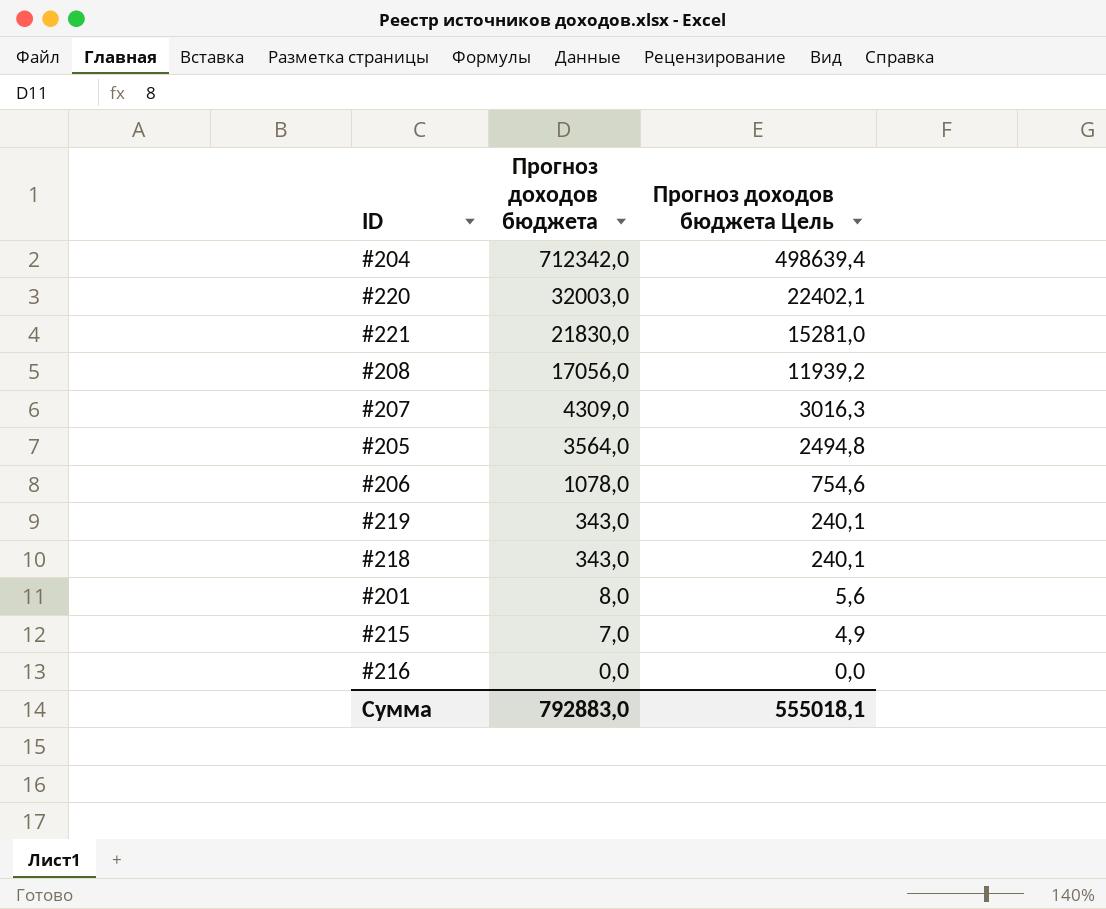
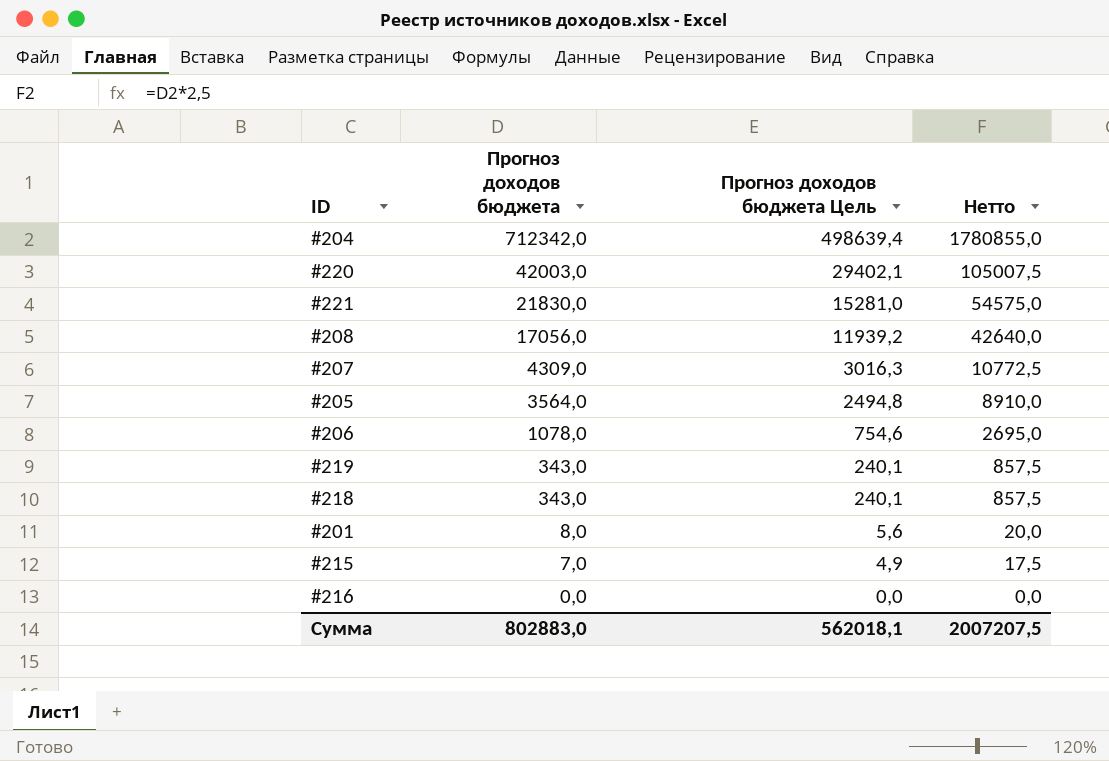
column Нетто | formula: none -> [Прогноз доходов бюджета] * 2,5
#220 | Прогноз доходов бюджета: 32003,0 -> 42003,0
#220 | Прогноз доходов бюджета Цель: 22402,1 -> 29402,1
Сумма | Прогноз доходов бюджета: 792883,0 -> 802883,0
Сумма | Прогноз доходов бюджета Цель: 555018,1 -> 562018,1

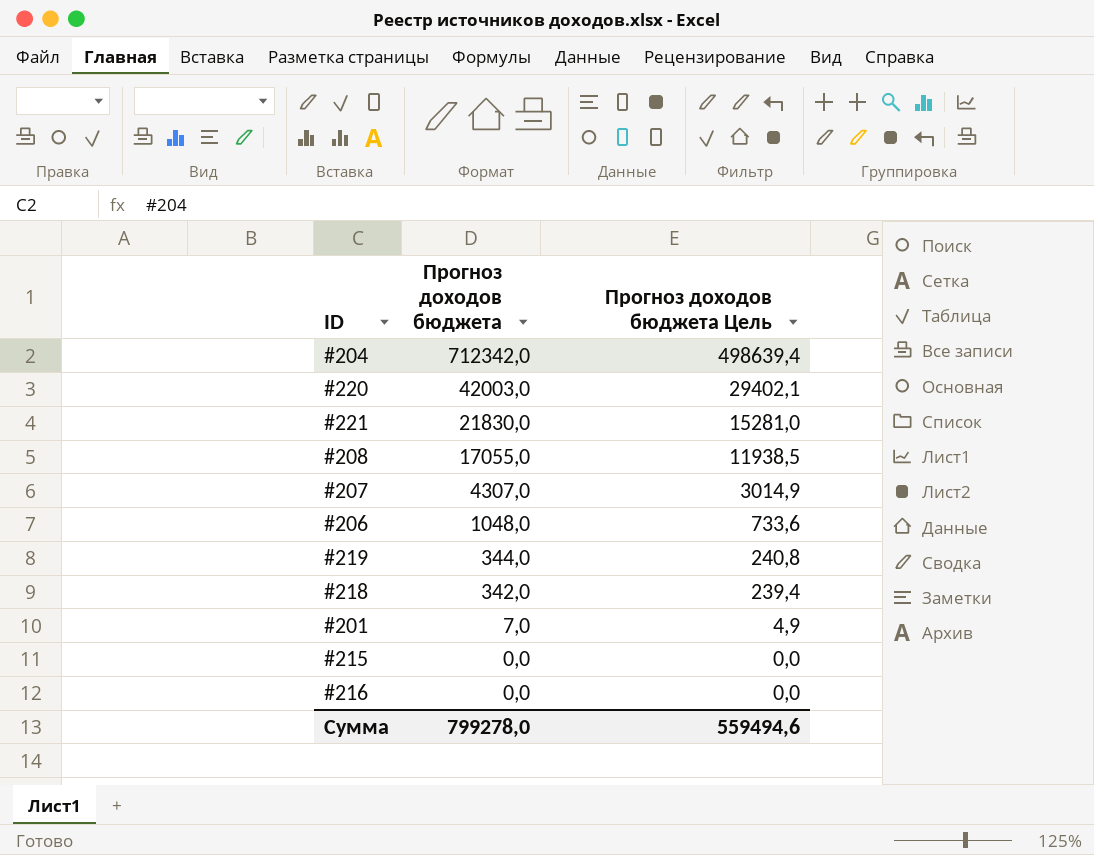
column Нетто | formula: [Прогноз доходов бюджета] * 2,5 -> none
row #205: 3564,0 | 2494,8 | 8910,0 -> none
#208 | Прогноз доходов бюджета: 17056,0 -> 17055,0
#208 | Прогноз доходов бюджета Цель: 11939,2 -> 11938,5
#207 | Прогноз доходов бюджета: 4309,0 -> 4307,0
#207 | Прогноз доходов бюджета Цель: 3016,3 -> 3014,9
#206 | Прогноз доходов бюджета: 1078,0 -> 1048,0
#206 | Прогноз доходов бюджета Цель: 754,6 -> 733,6
#219 | Прогноз доходов бюджета: 343,0 -> 344,0
#219 | Прогноз доходов бюджета Цель: 240,1 -> 240,8
#218 | Прогноз доходов бюджета: 343,0 -> 342,0
#218 | Прогноз доходов бюджета Цель: 240,1 -> 239,4
#201 | Прогноз доходов бюджета: 8,0 -> 7,0
#201 | Прогноз доходов бюджета Цель: 5,6 -> 4,9
#215 | Прогноз доходов бюджета: 7,0 -> 0,0
#215 | Прогноз доходов бюджета Цель: 4,9 -> 0,0
Сумма | Прогноз доходов бюджета: 802883,0 -> 799278,0
Сумма | Прогноз доходов бюджета Цель: 562018,1 -> 559494,6

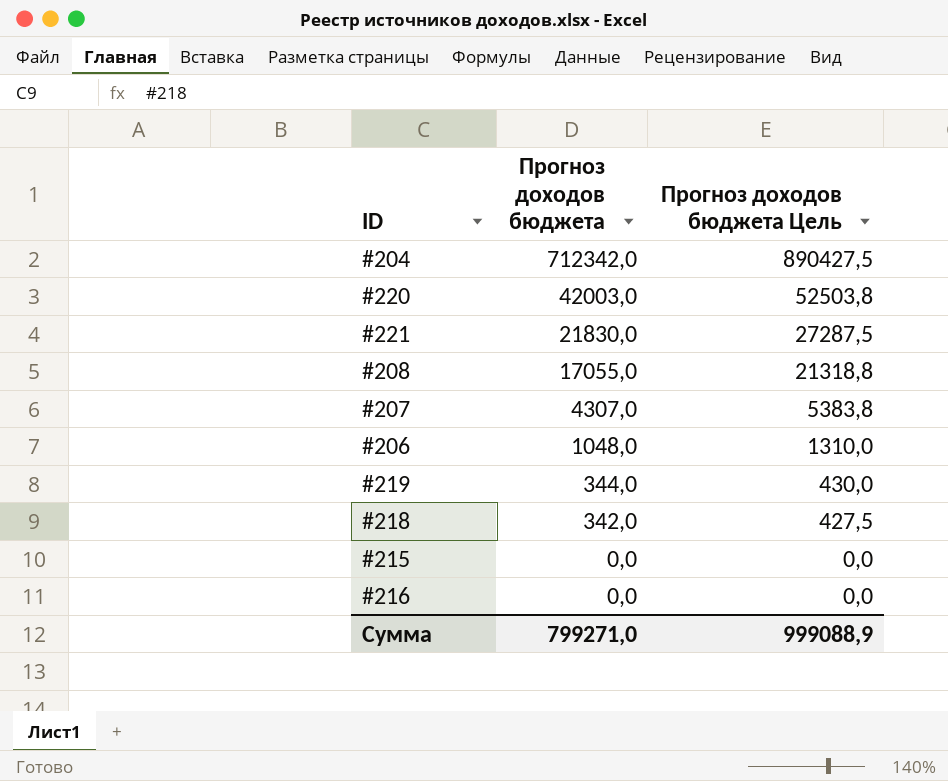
column Прогноз доходов бюджета Цель | formula: [Прогноз доходов бюджета] * 0,7 -> [Прогноз доходов бюджета] * 1,25
row #201: 7,0 | 4,9 -> none
Сумма | Прогноз доходов бюджета: 799278,0 -> 799271,0
Сумма | Прогноз доходов бюджета Цель: 559494,6 -> 999088,9

